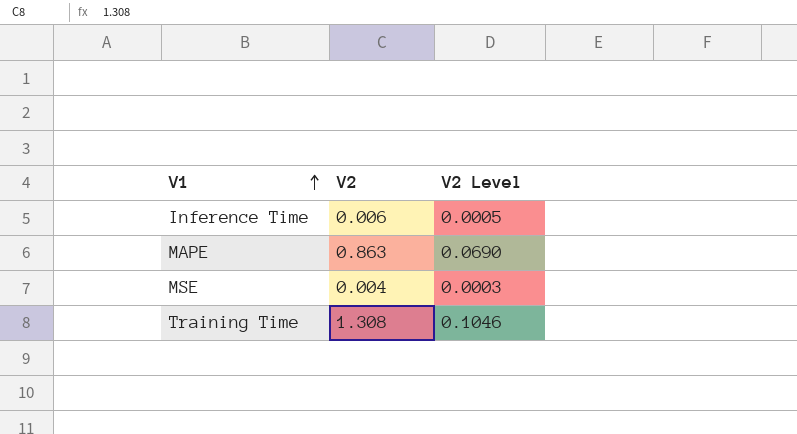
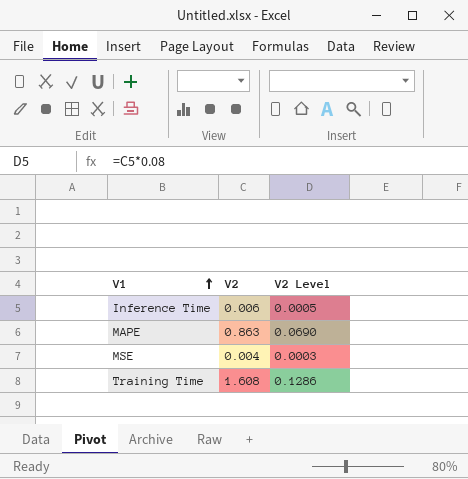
Training Time | V2: 1.308 -> 1.608
Training Time | V2 Level: 0.1046 -> 0.1286

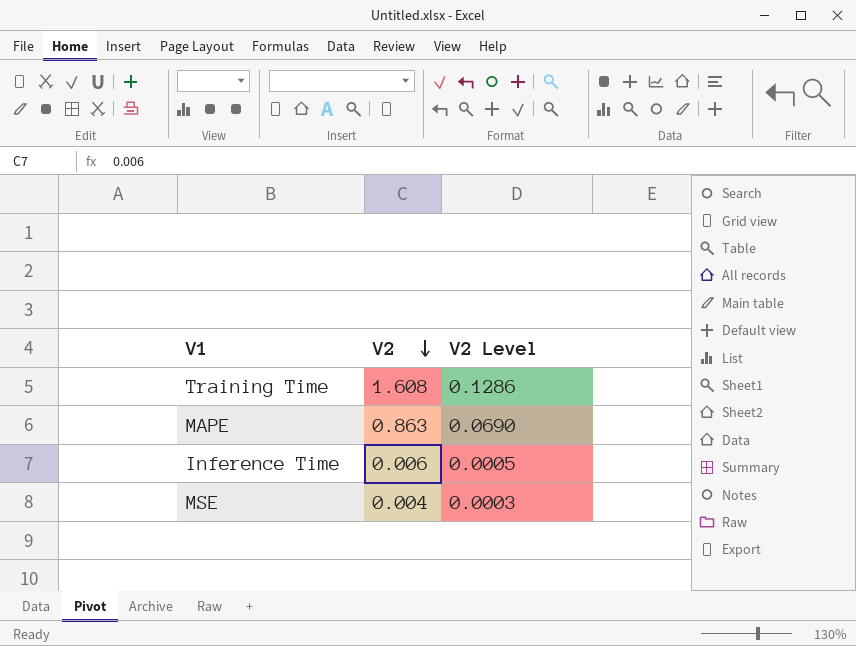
row order: V1 ascending -> V2 descending

